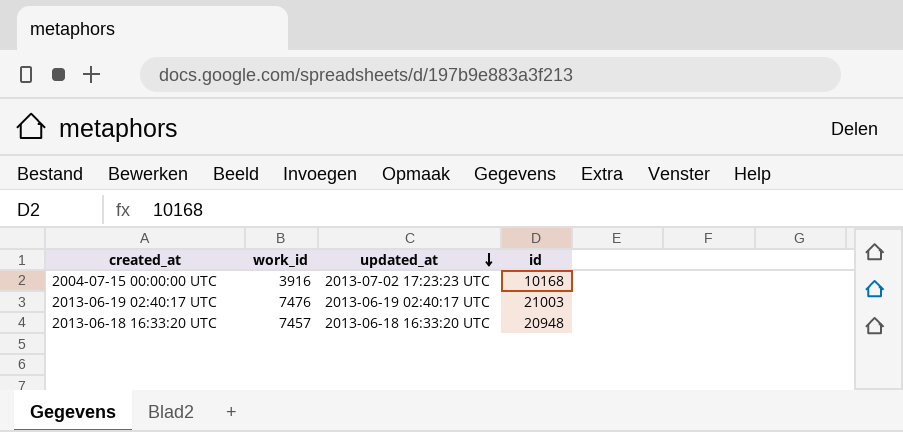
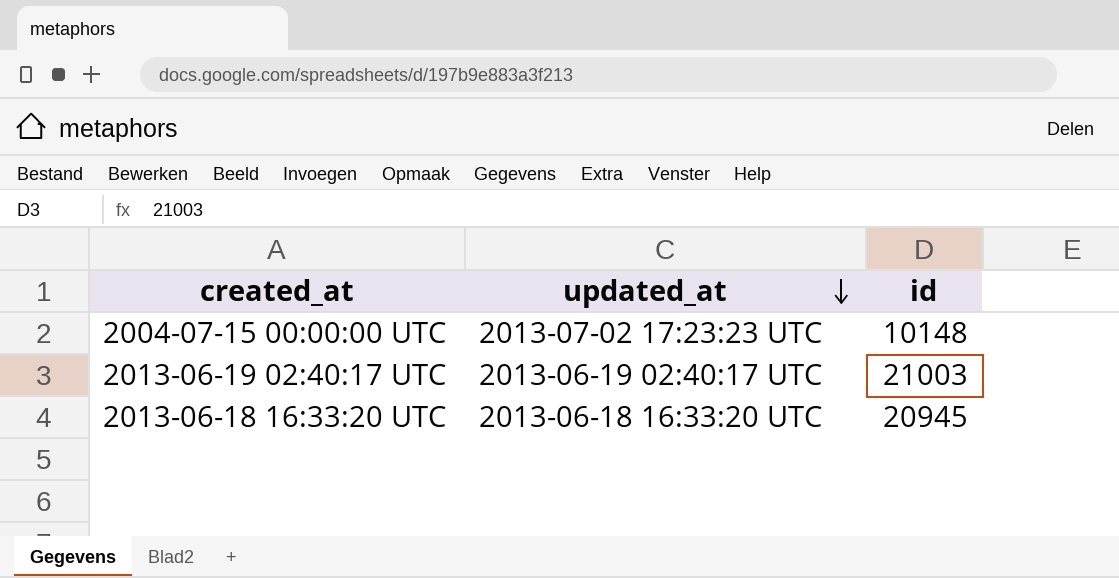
column work_id | position: 2 -> none
2004-07-15 00:00:00 UTC | id: 10168 -> 10148
2013-06-18 16:33:20 UTC | id: 20948 -> 20945

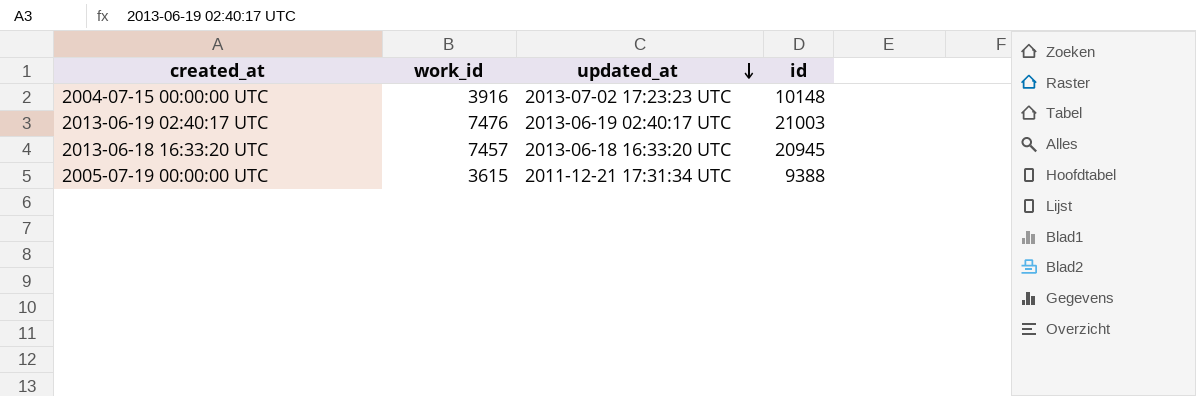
column work_id | position: none -> 2
row 2005-07-19 00:00:00 UTC: none -> 3615 | 2011-12-21 17:31:34 UTC | 9388

